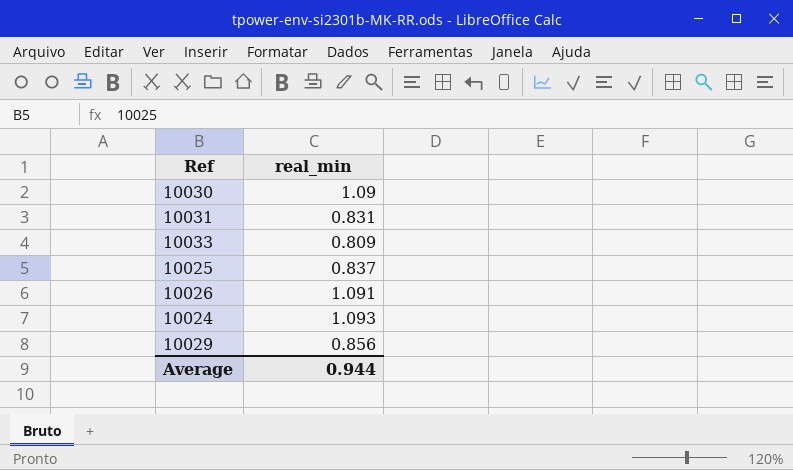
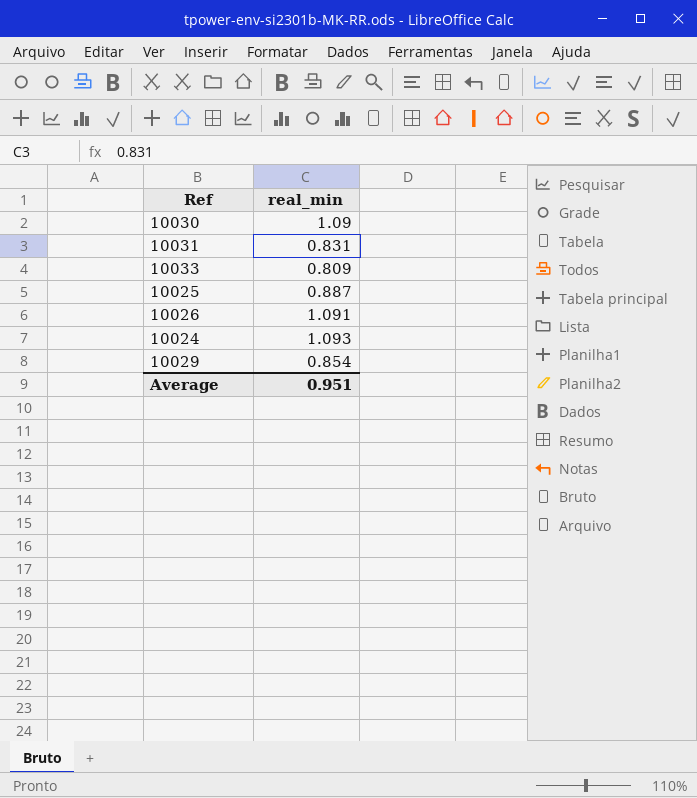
10025 | real_min: 0.837 -> 0.887
10029 | real_min: 0.856 -> 0.854
Average | real_min: 0.944 -> 0.951

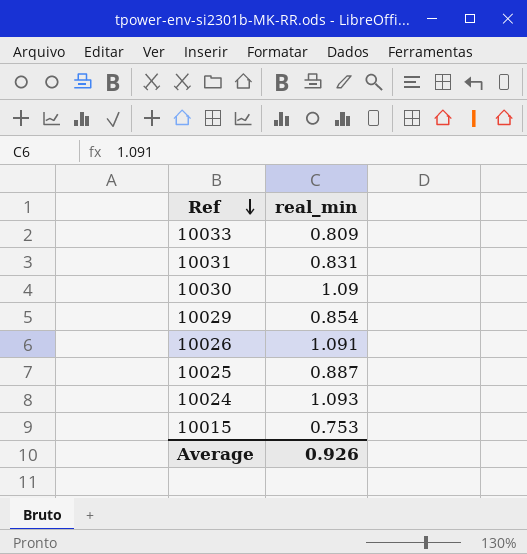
row order: none -> Ref descending
row 10015: none -> 0.753
Average | real_min: 0.951 -> 0.926

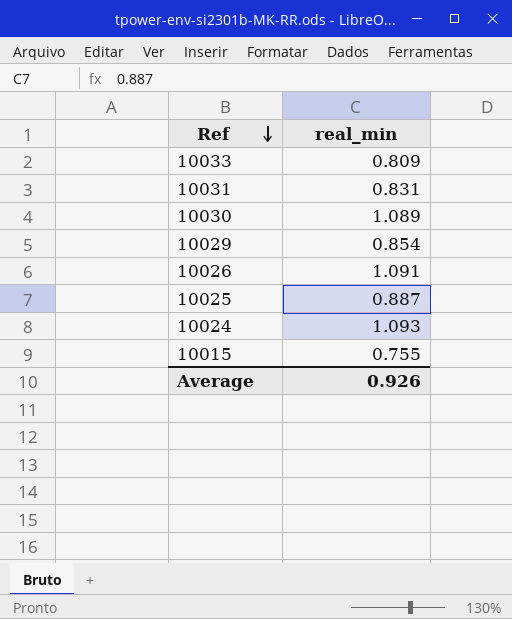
10030 | real_min: 1.09 -> 1.089
10015 | real_min: 0.753 -> 0.755

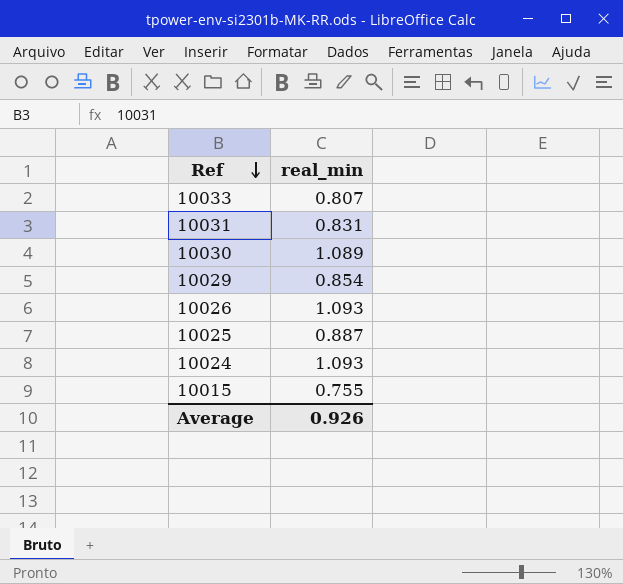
10033 | real_min: 0.809 -> 0.807
10026 | real_min: 1.091 -> 1.093

